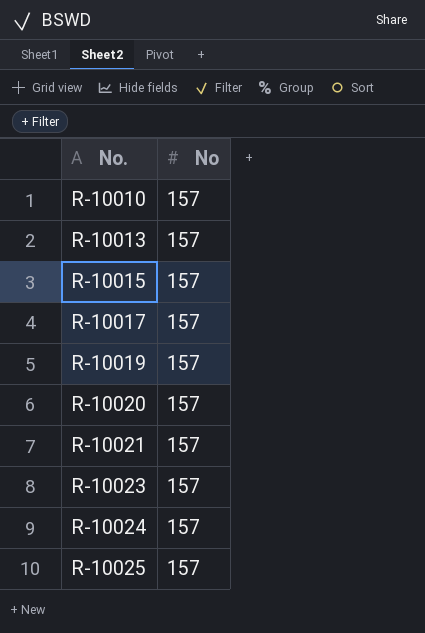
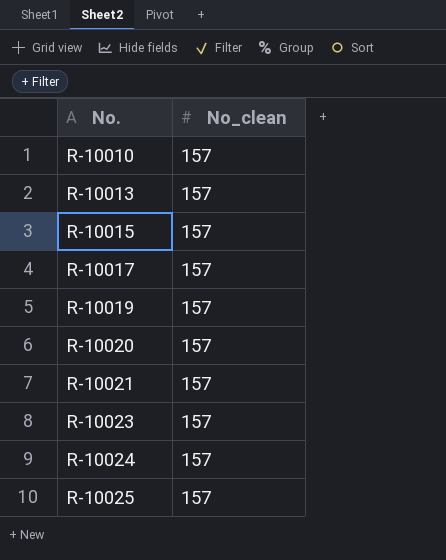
column name: No -> No_clean

